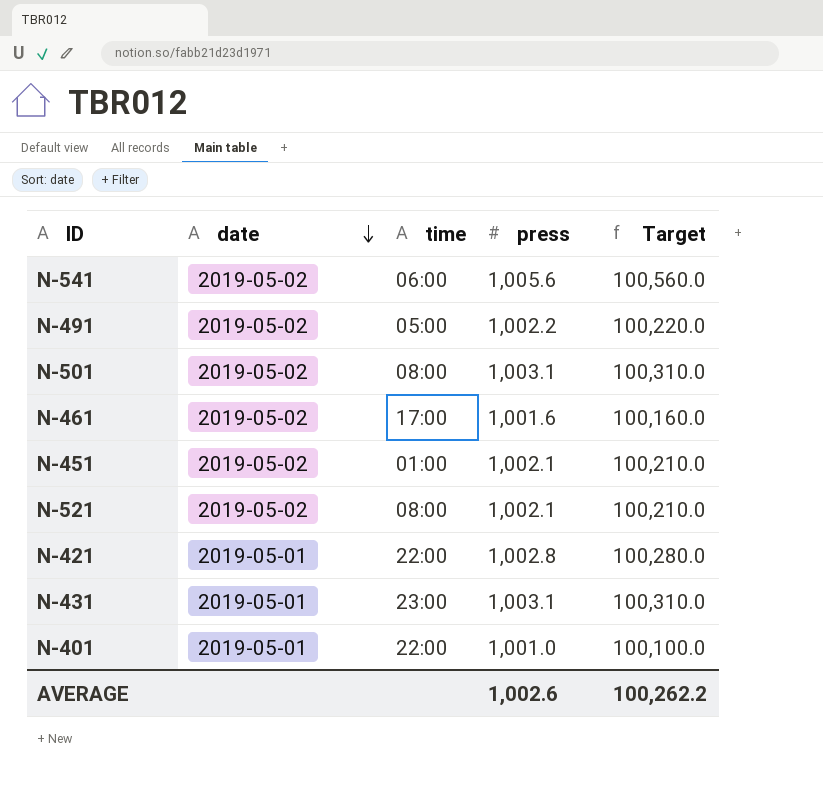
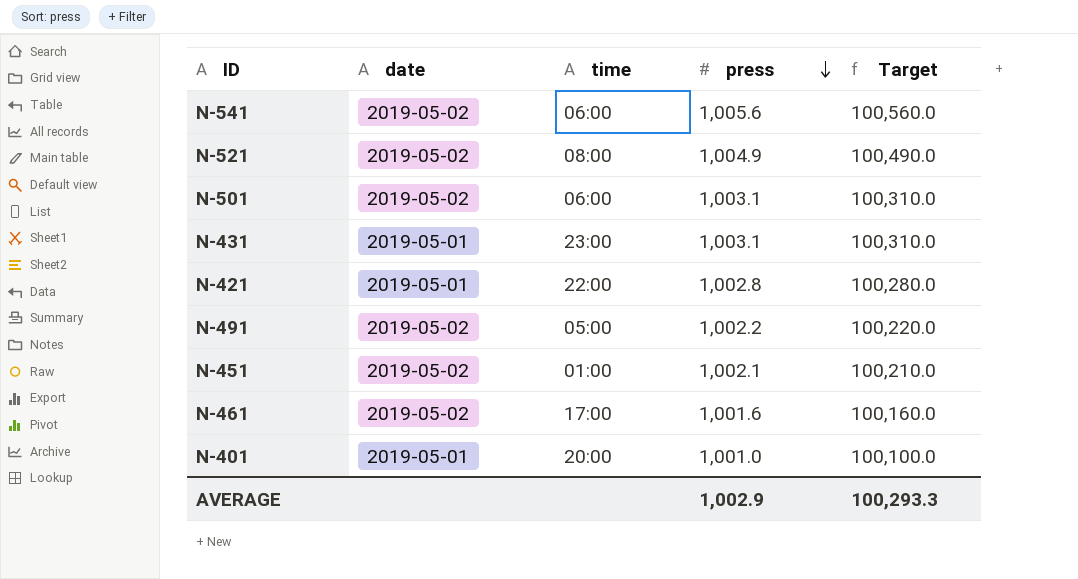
row order: date descending -> press descending
N-521 | press: 1,002.1 -> 1,004.9
N-521 | Target: 100,210.0 -> 100,490.0
N-501 | time: 08:00 -> 06:00
N-401 | time: 22:00 -> 20:00
AVERAGE | press: 1,002.6 -> 1,002.9
AVERAGE | Target: 100,262.2 -> 100,293.3

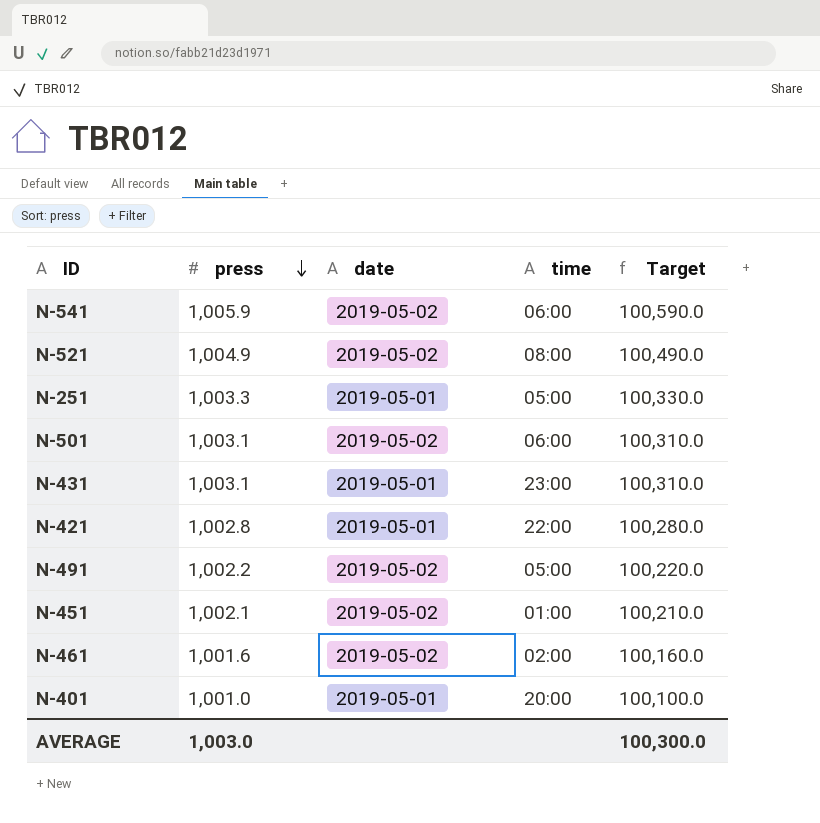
column press | position: 4 -> 2
N-541 | press: 1,005.6 -> 1,005.9
N-541 | Target: 100,560.0 -> 100,590.0
row N-251: none -> 1,003.3 | 2019-05-01 | 05:00 | 100,330.0
N-461 | time: 17:00 -> 02:00
AVERAGE | press: 1,002.9 -> 1,003.0
AVERAGE | Target: 100,293.3 -> 100,300.0

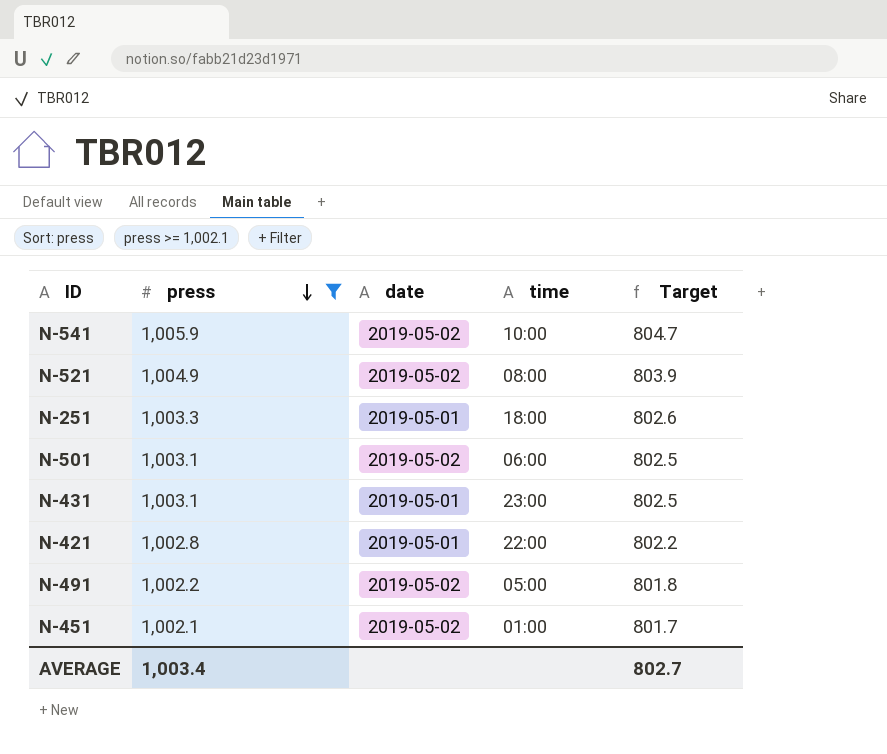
filter: none -> press >= 1,002.1
column Target | formula: [press] * 100 -> [press] * 0.8
N-541 | time: 06:00 -> 10:00
N-251 | time: 05:00 -> 18:00
AVERAGE | press: 1,003.0 -> 1,003.4
AVERAGE | Target: 100,300.0 -> 802.7

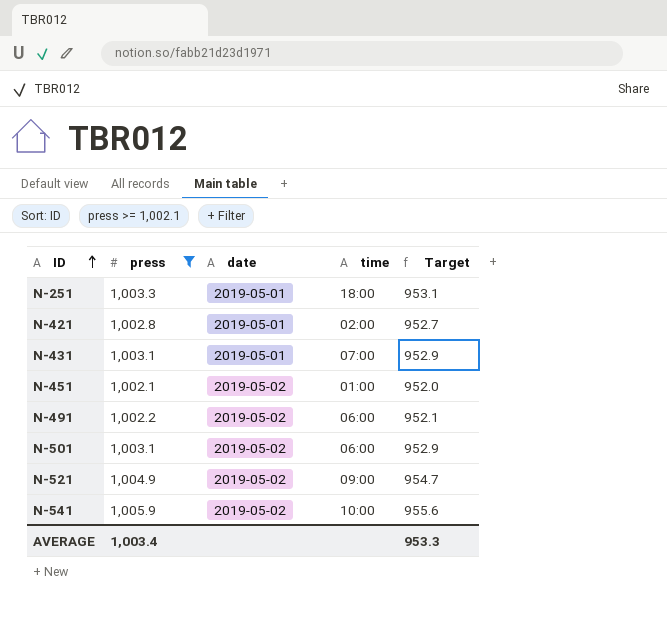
row order: press descending -> ID ascending
column Target | formula: [press] * 0.8 -> [press] * 0.95
N-421 | time: 22:00 -> 02:00
N-431 | time: 23:00 -> 07:00
N-491 | time: 05:00 -> 06:00
N-521 | time: 08:00 -> 09:00
AVERAGE | Target: 802.7 -> 953.3

